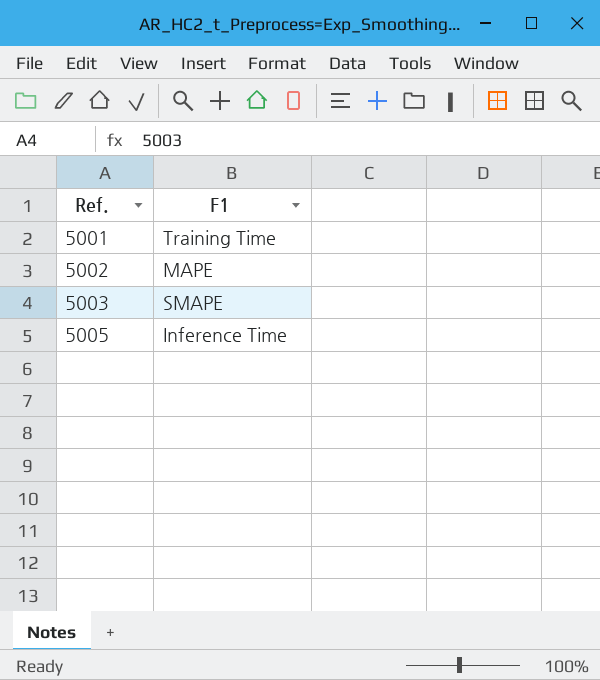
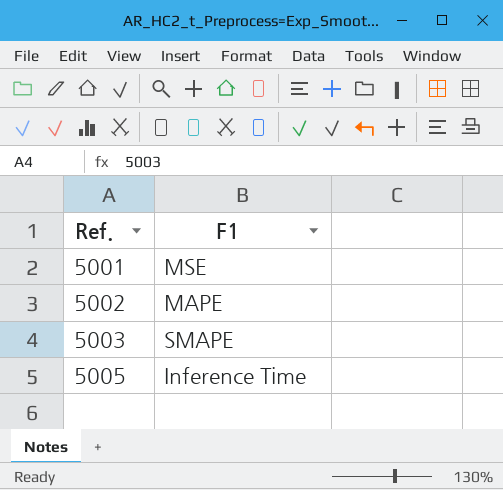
5001 | F1: Training Time -> MSE

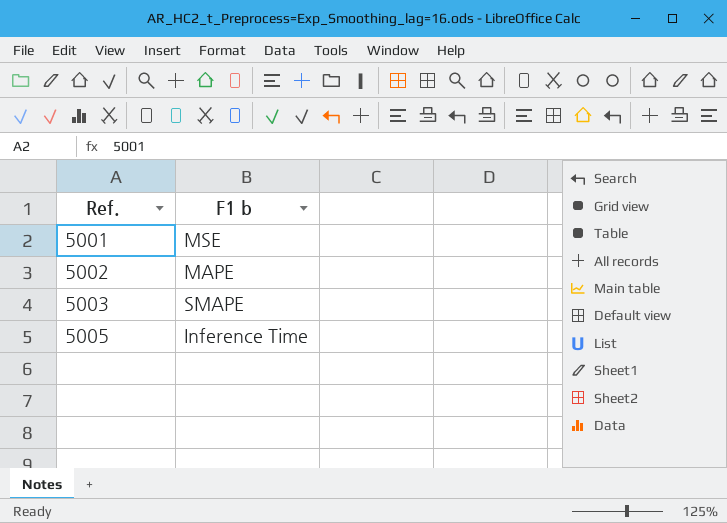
column name: F1 -> F1 b

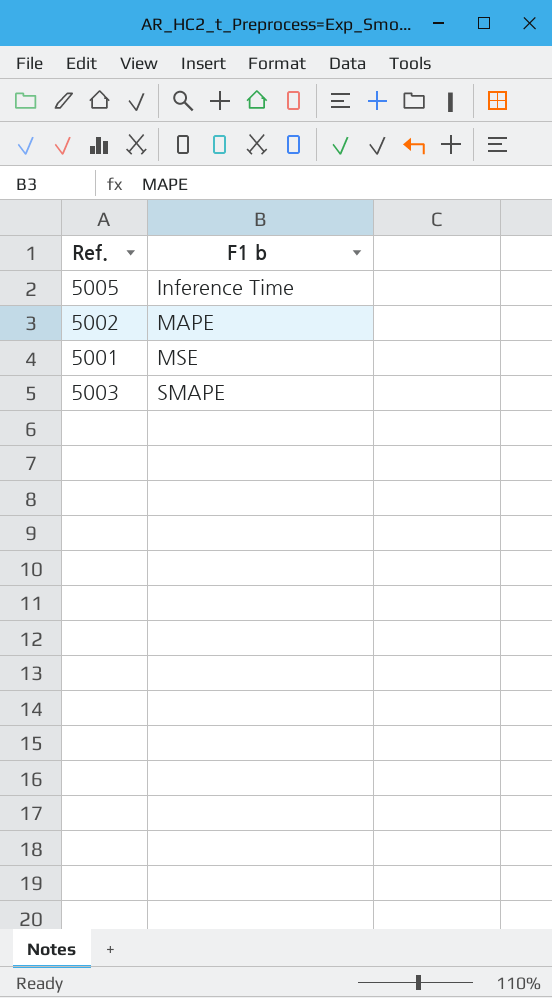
row order: Ref. ascending -> F1 b ascending

